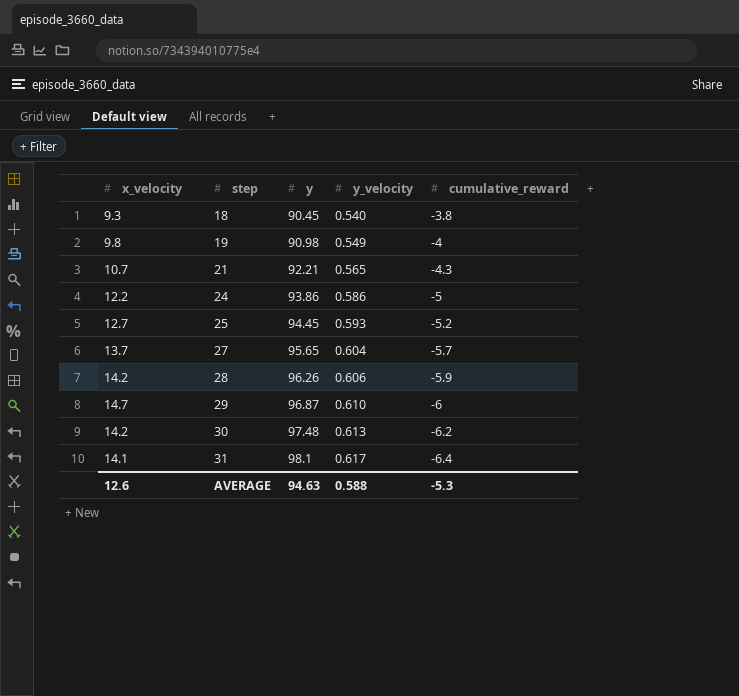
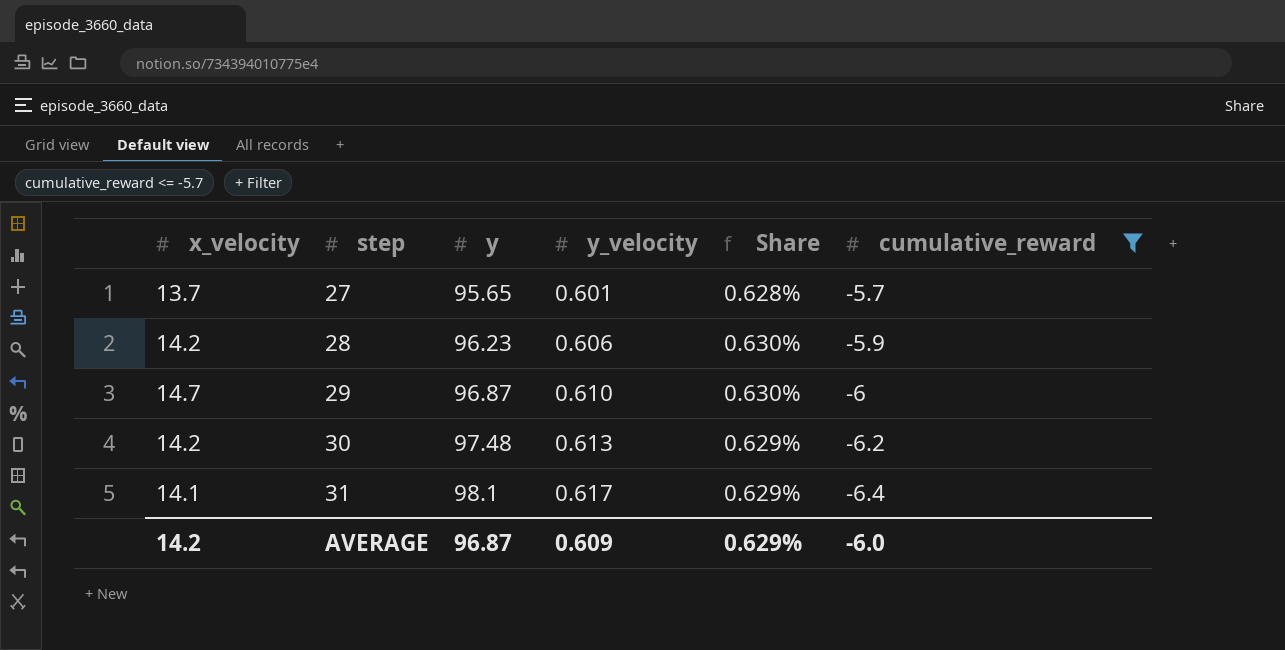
filter: none -> cumulative_reward <= -5.7
column Share | formula: none -> [y_velocity] / [y]
27 | y_velocity: 0.604 -> 0.601
28 | y: 96.26 -> 96.23
AVERAGE | x_velocity: 12.6 -> 14.2
AVERAGE | y: 94.63 -> 96.87
AVERAGE | y_velocity: 0.588 -> 0.609
AVERAGE | cumulative_reward: -5.3 -> -6.0

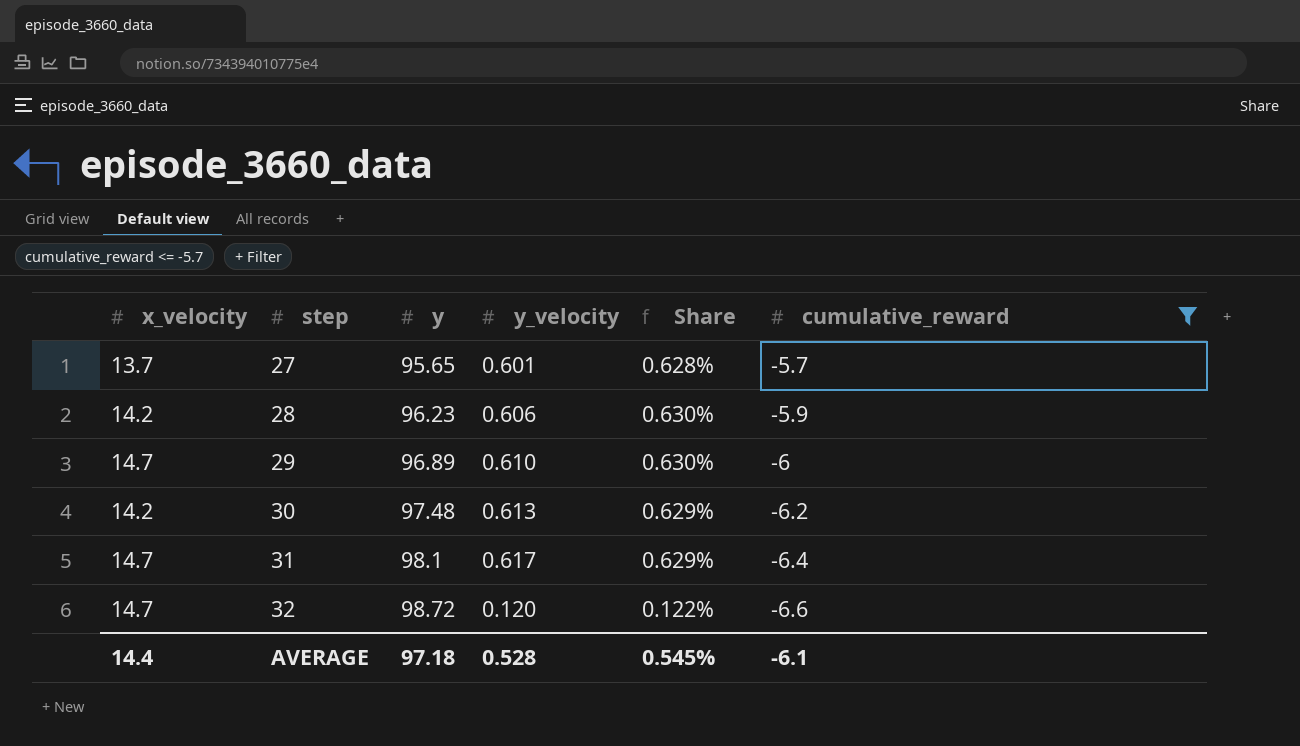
29 | y: 96.87 -> 96.89
31 | x_velocity: 14.1 -> 14.7
row 32: none -> 14.7 | 98.72 | 0.120 | 0.122% | -6.6
AVERAGE | x_velocity: 14.2 -> 14.4
AVERAGE | y: 96.87 -> 97.18
AVERAGE | y_velocity: 0.609 -> 0.528
AVERAGE | Share: 0.629% -> 0.545%
AVERAGE | cumulative_reward: -6.0 -> -6.1

